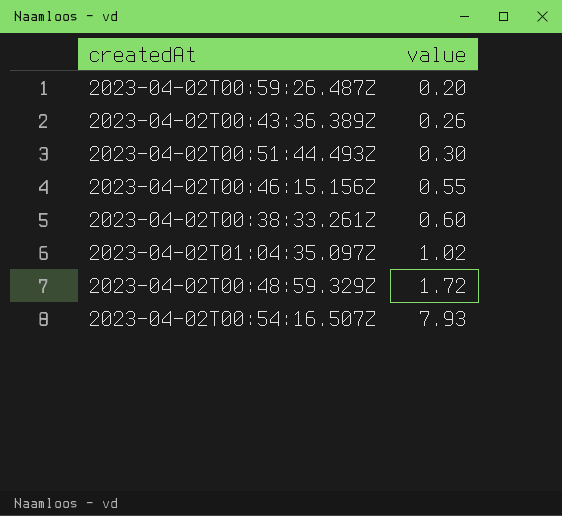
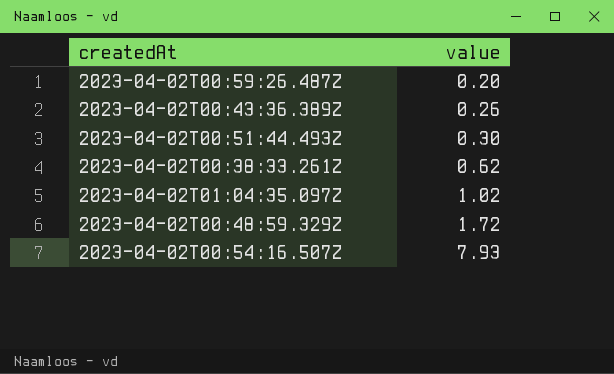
row 2023-04-02T00:46:15.156Z: 0.55 -> none
2023-04-02T00:38:33.261Z | value: 0.60 -> 0.62

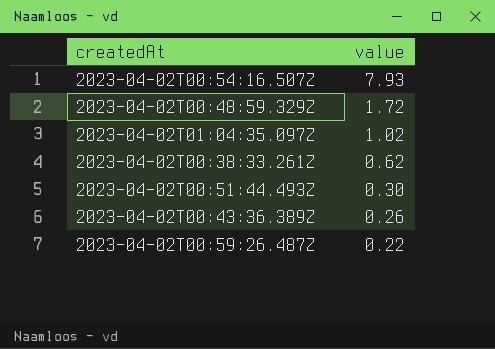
row order: value ascending -> value descending
2023-04-02T00:59:26.487Z | value: 0.20 -> 0.22

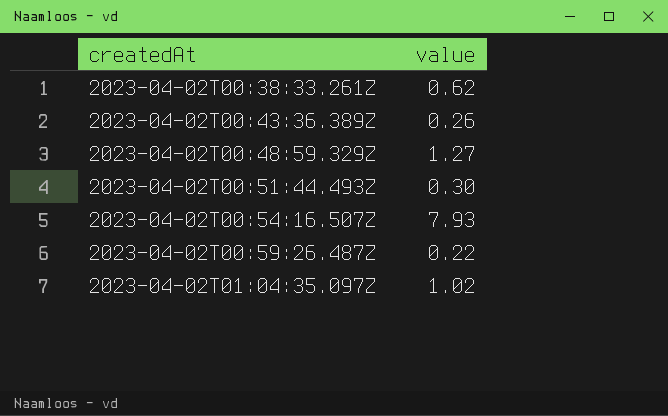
row order: value descending -> createdAt ascending
2023-04-02T00:48:59.329Z | value: 1.72 -> 1.27

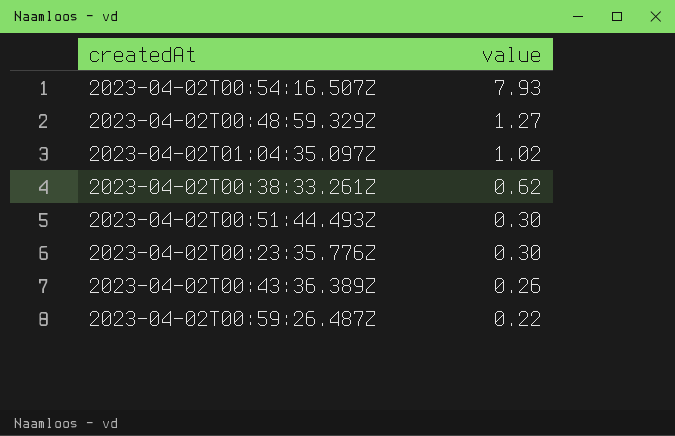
row order: createdAt ascending -> value descending
row 2023-04-02T00:23:35.776Z: none -> 0.30

